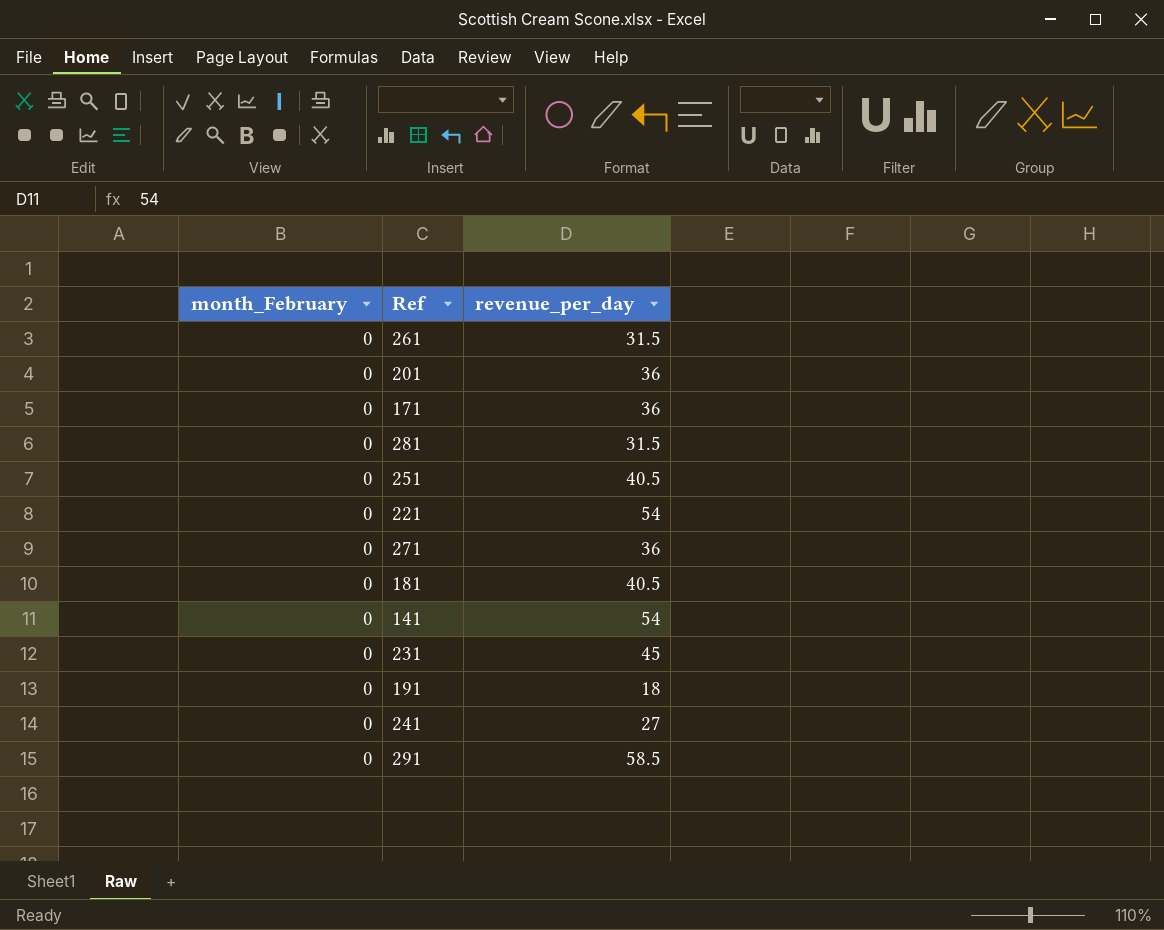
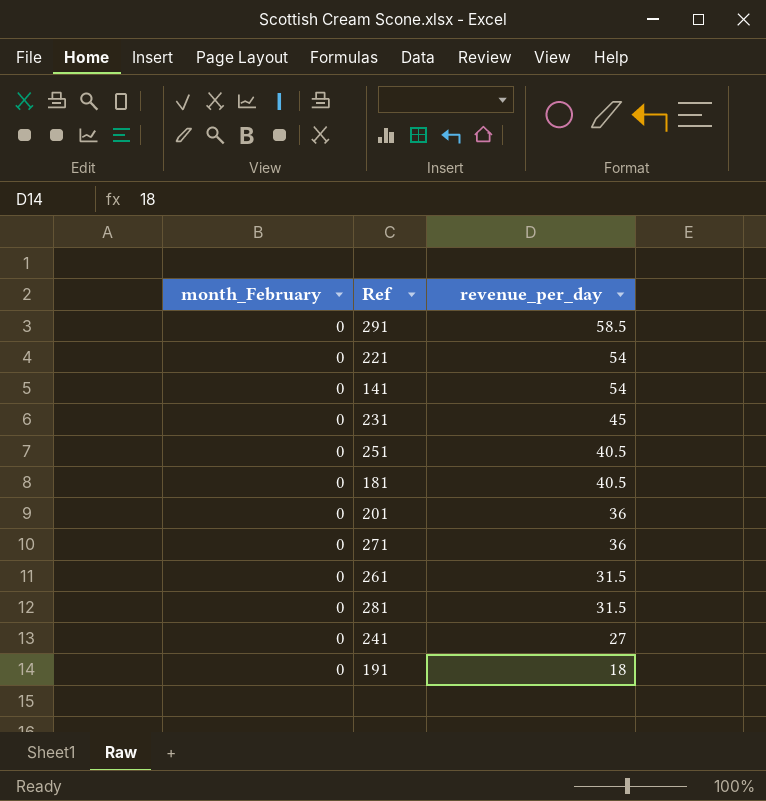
row order: none -> revenue_per_day descending
row 171: 0 | 36 -> none

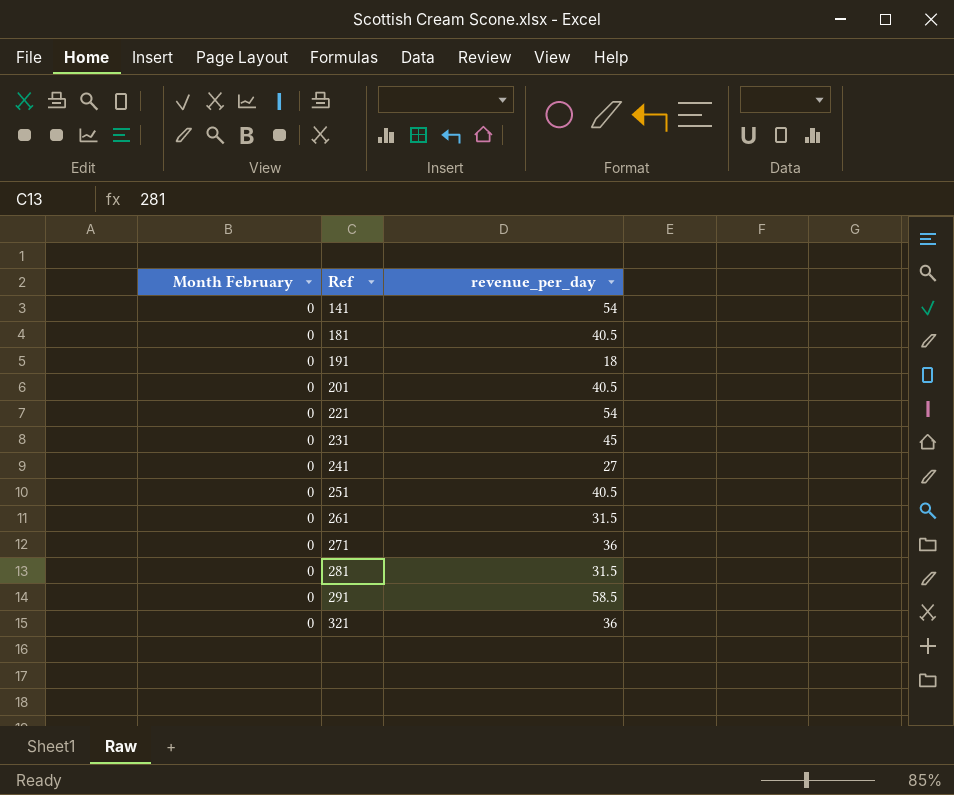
row order: revenue_per_day descending -> Ref ascending
column name: month_February -> Month February
201 | revenue_per_day: 36 -> 40.5
row 321: none -> 0 | 36

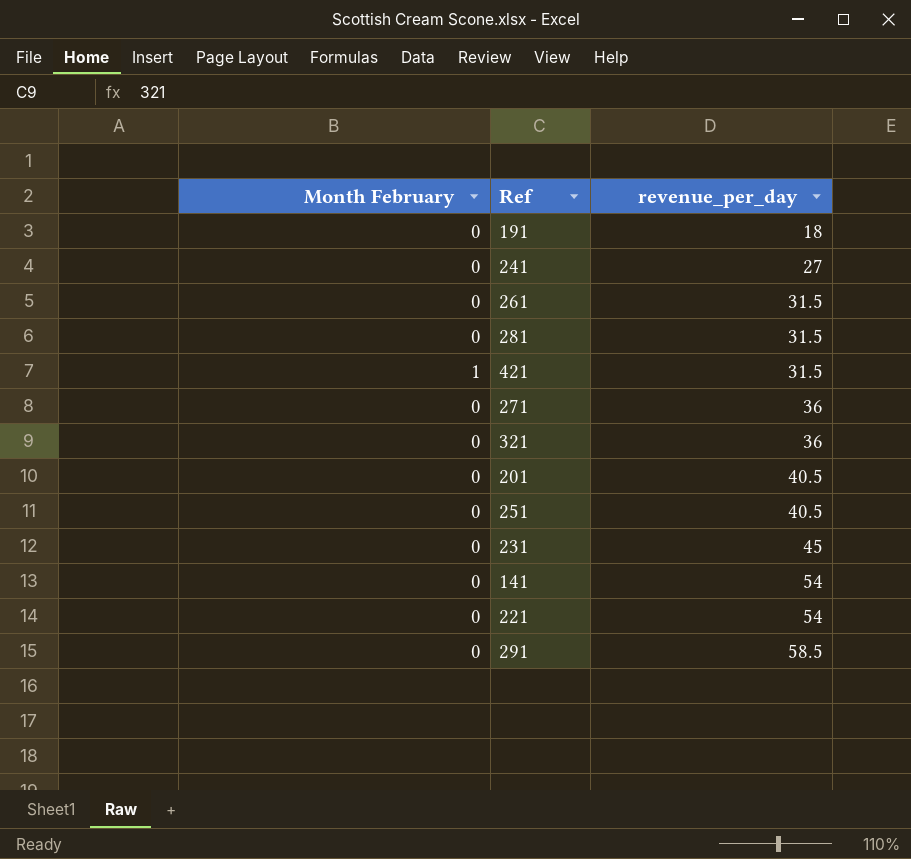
row order: Ref ascending -> revenue_per_day ascending
row 181: 0 | 40.5 -> none
row 421: none -> 1 | 31.5

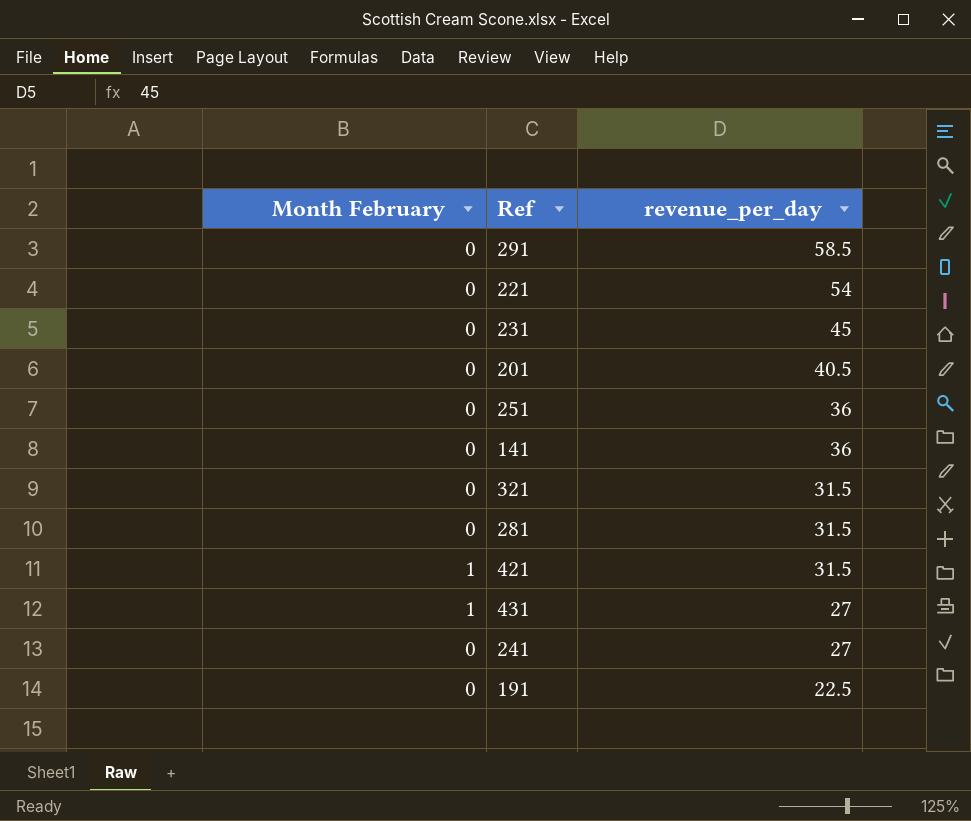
row order: revenue_per_day ascending -> revenue_per_day descending
row 261: 0 | 31.5 -> none
row 271: 0 | 36 -> none
251 | revenue_per_day: 40.5 -> 36
141 | revenue_per_day: 54 -> 36
321 | revenue_per_day: 36 -> 31.5
row 431: none -> 1 | 27
191 | revenue_per_day: 18 -> 22.5

